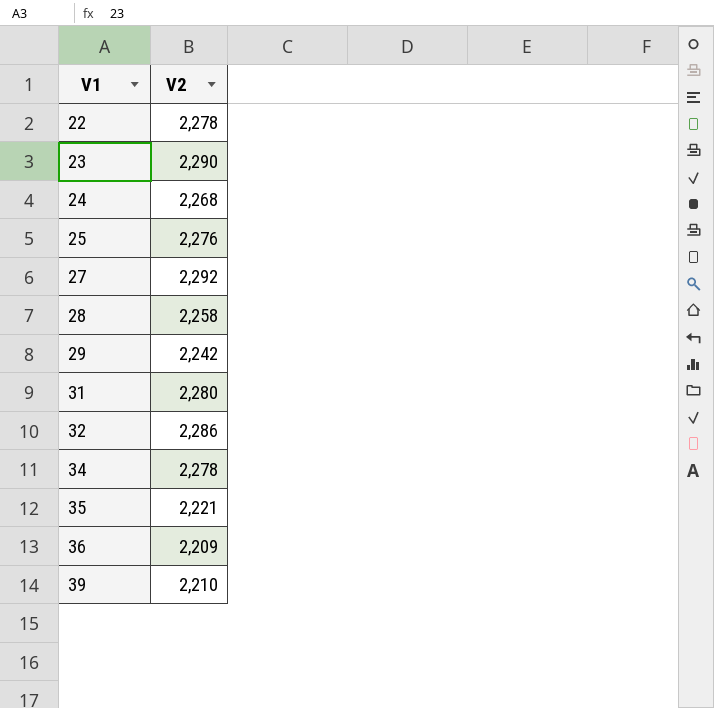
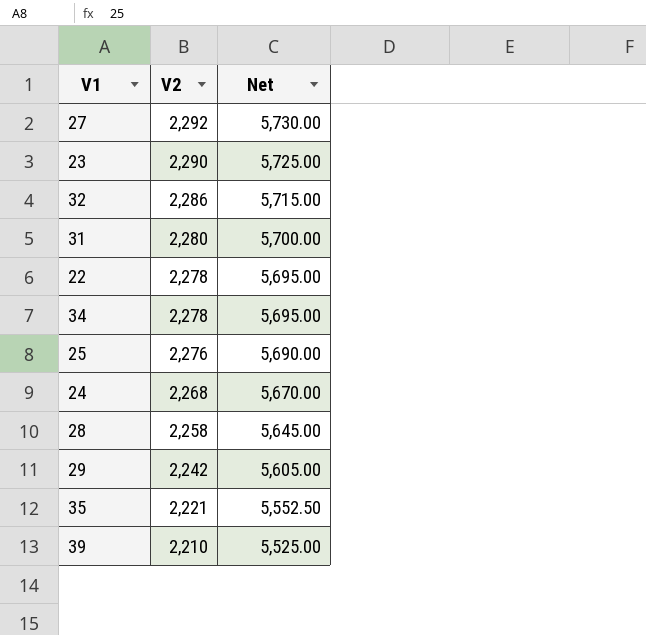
row order: V1 ascending -> V2 descending
column Net | formula: none -> [V2] * 2.5
row 36: 2,209 -> none

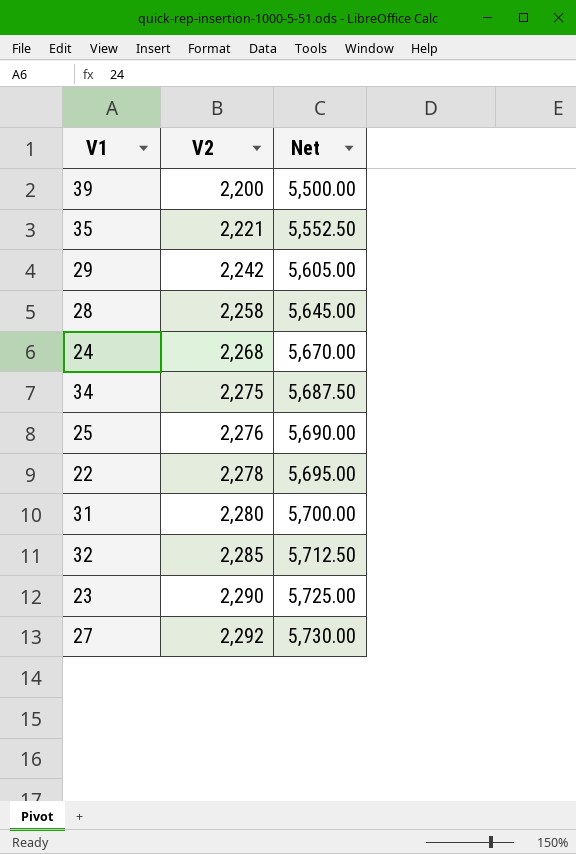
row order: V2 descending -> V2 ascending
39 | V2: 2,210 -> 2,200
39 | Net: 5,525.00 -> 5,500.00
34 | V2: 2,278 -> 2,275
34 | Net: 5,695.00 -> 5,687.50
32 | V2: 2,286 -> 2,285
32 | Net: 5,715.00 -> 5,712.50

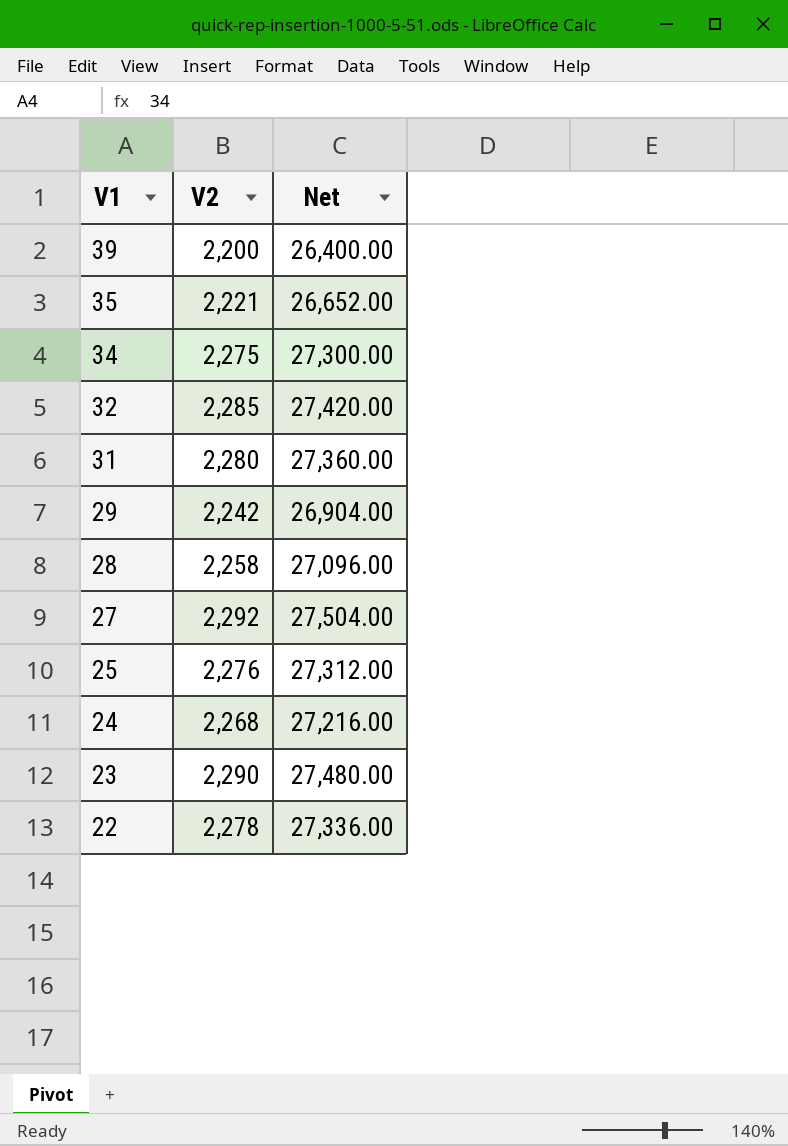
row order: V2 ascending -> V1 descending
column Net | formula: [V2] * 2.5 -> [V2] * 12

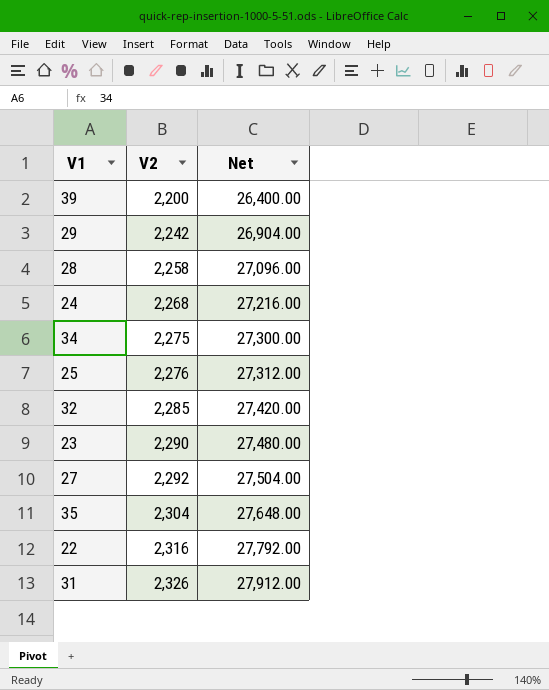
row order: V1 descending -> V2 ascending
35 | V2: 2,221 -> 2,304
35 | Net: 26,652.00 -> 27,648.00
22 | V2: 2,278 -> 2,316
22 | Net: 27,336.00 -> 27,792.00
31 | V2: 2,280 -> 2,326
31 | Net: 27,360.00 -> 27,912.00

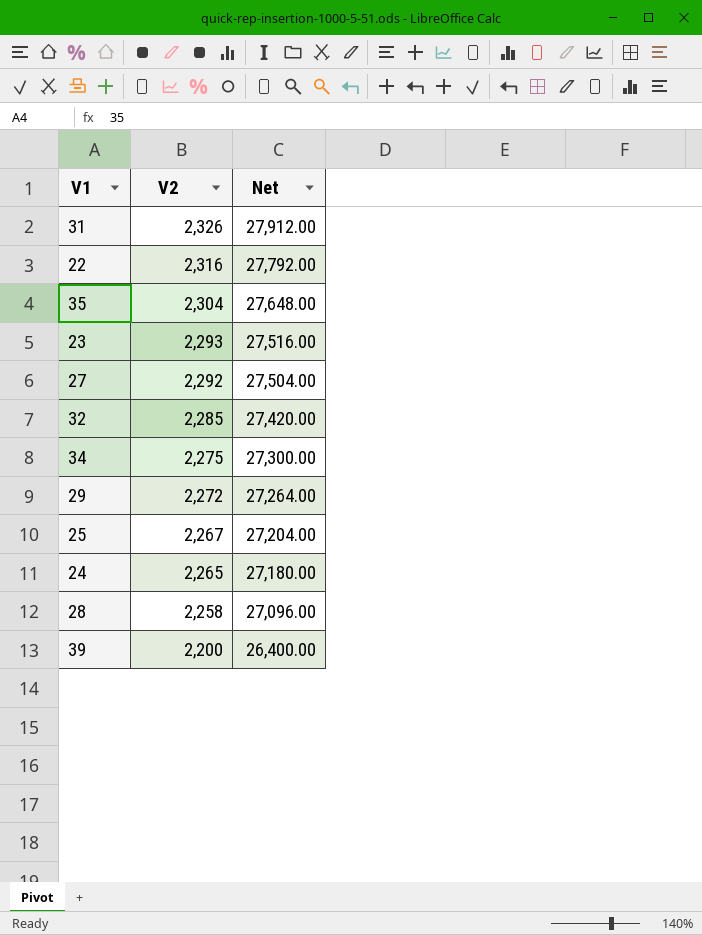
row order: V2 ascending -> V2 descending
23 | V2: 2,290 -> 2,293
23 | Net: 27,480.00 -> 27,516.00
29 | V2: 2,242 -> 2,272
29 | Net: 26,904.00 -> 27,264.00
25 | V2: 2,276 -> 2,267
25 | Net: 27,312.00 -> 27,204.00
24 | V2: 2,268 -> 2,265
24 | Net: 27,216.00 -> 27,180.00

